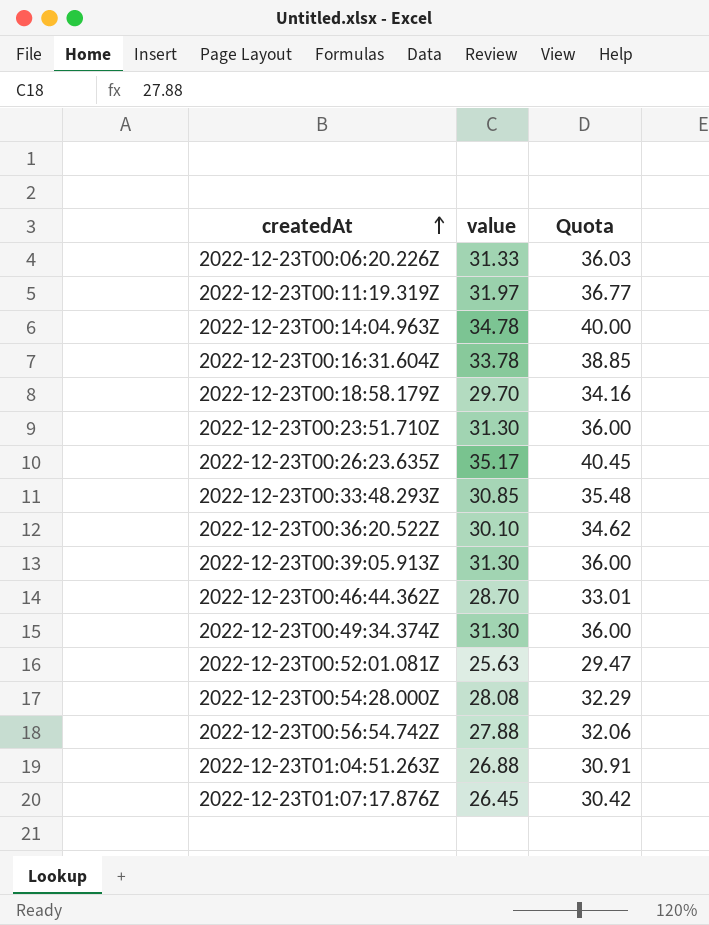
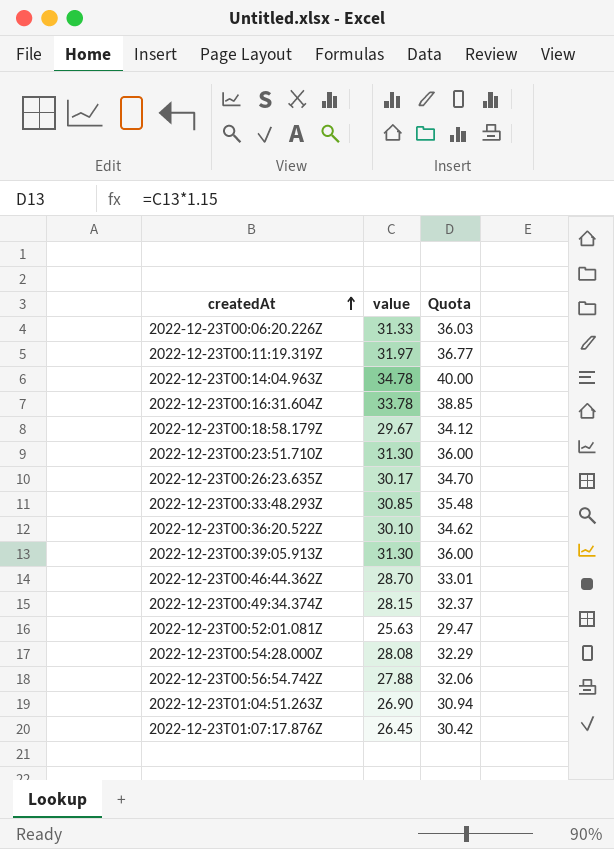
2022-12-23T00:18:58.179Z | value: 29.70 -> 29.67
2022-12-23T00:18:58.179Z | Quota: 34.16 -> 34.12
2022-12-23T00:26:23.635Z | value: 35.17 -> 30.17
2022-12-23T00:26:23.635Z | Quota: 40.45 -> 34.70
2022-12-23T00:49:34.374Z | value: 31.30 -> 28.15
2022-12-23T00:49:34.374Z | Quota: 36.00 -> 32.37
2022-12-23T01:04:51.263Z | value: 26.88 -> 26.90
2022-12-23T01:04:51.263Z | Quota: 30.91 -> 30.94

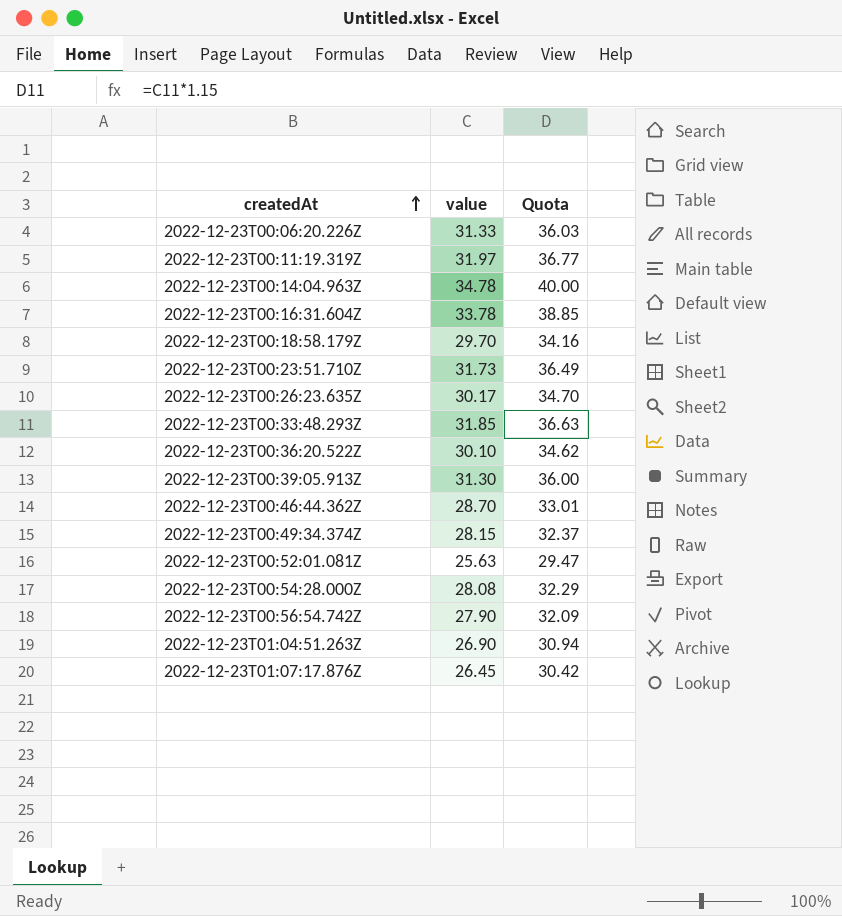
2022-12-23T00:18:58.179Z | value: 29.67 -> 29.70
2022-12-23T00:18:58.179Z | Quota: 34.12 -> 34.16
2022-12-23T00:23:51.710Z | value: 31.30 -> 31.73
2022-12-23T00:23:51.710Z | Quota: 36.00 -> 36.49
2022-12-23T00:33:48.293Z | value: 30.85 -> 31.85
2022-12-23T00:33:48.293Z | Quota: 35.48 -> 36.63
2022-12-23T00:56:54.742Z | value: 27.88 -> 27.90
2022-12-23T00:56:54.742Z | Quota: 32.06 -> 32.09

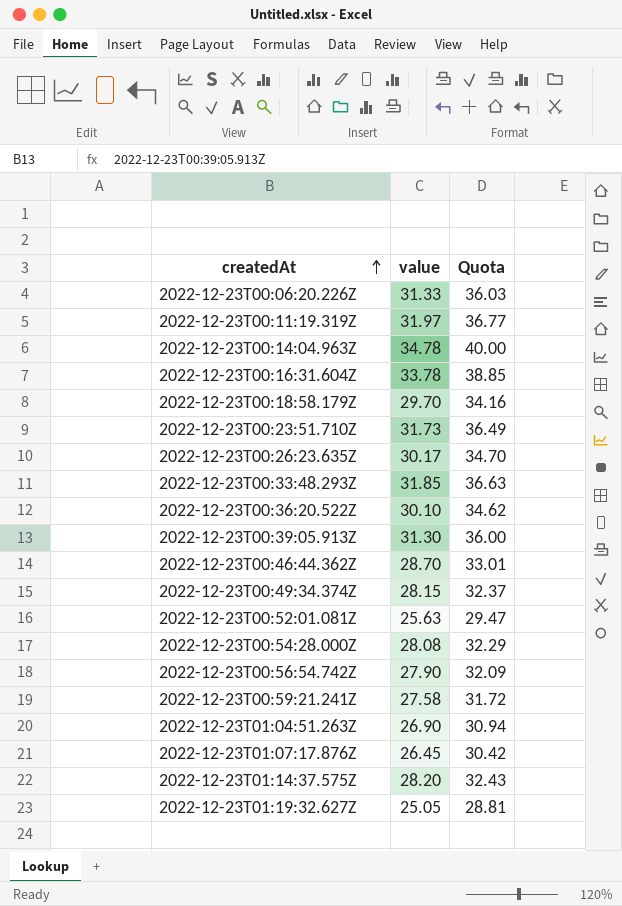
row 2022-12-23T00:59:21.241Z: none -> 27.58 | 31.72
row 2022-12-23T01:14:37.575Z: none -> 28.20 | 32.43
row 2022-12-23T01:19:32.627Z: none -> 25.05 | 28.81

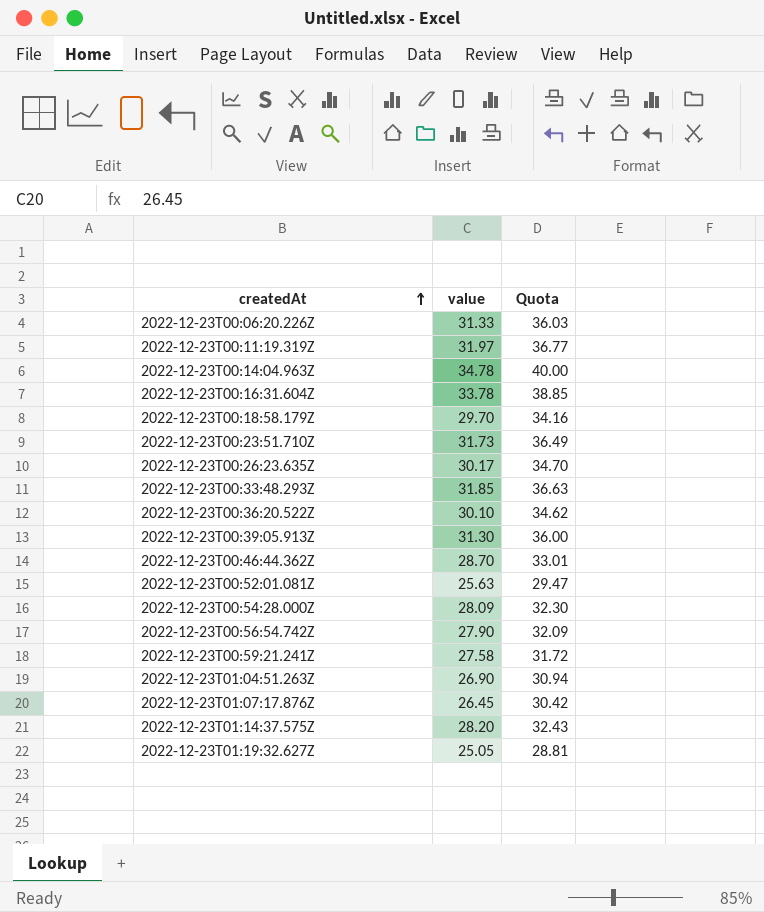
row 2022-12-23T00:49:34.374Z: 28.15 | 32.37 -> none
2022-12-23T00:54:28.000Z | value: 28.08 -> 28.09
2022-12-23T00:54:28.000Z | Quota: 32.29 -> 32.30

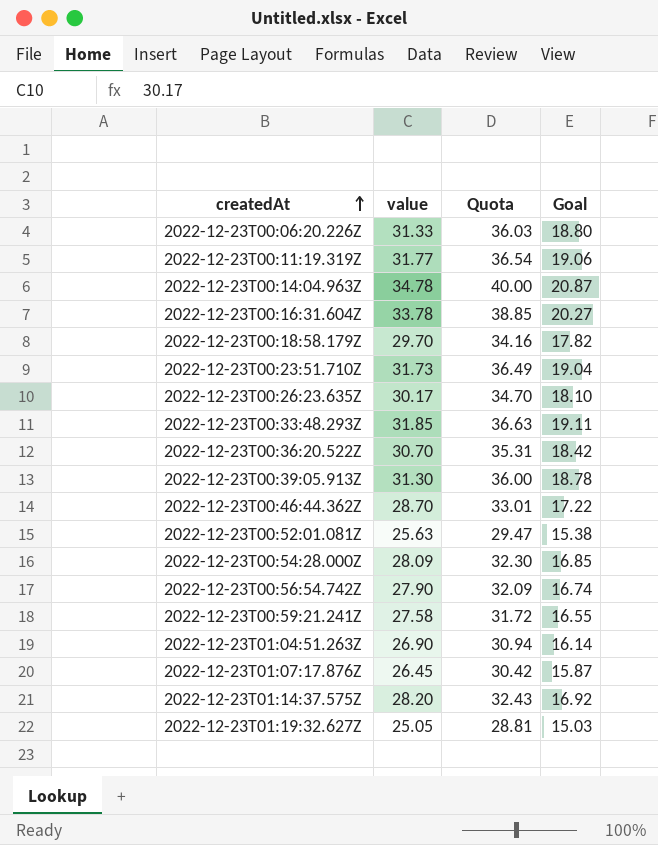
column Goal | formula: none -> [value] * 0.6
2022-12-23T00:11:19.319Z | value: 31.97 -> 31.77
2022-12-23T00:11:19.319Z | Quota: 36.77 -> 36.54
2022-12-23T00:36:20.522Z | value: 30.10 -> 30.70
2022-12-23T00:36:20.522Z | Quota: 34.62 -> 35.31

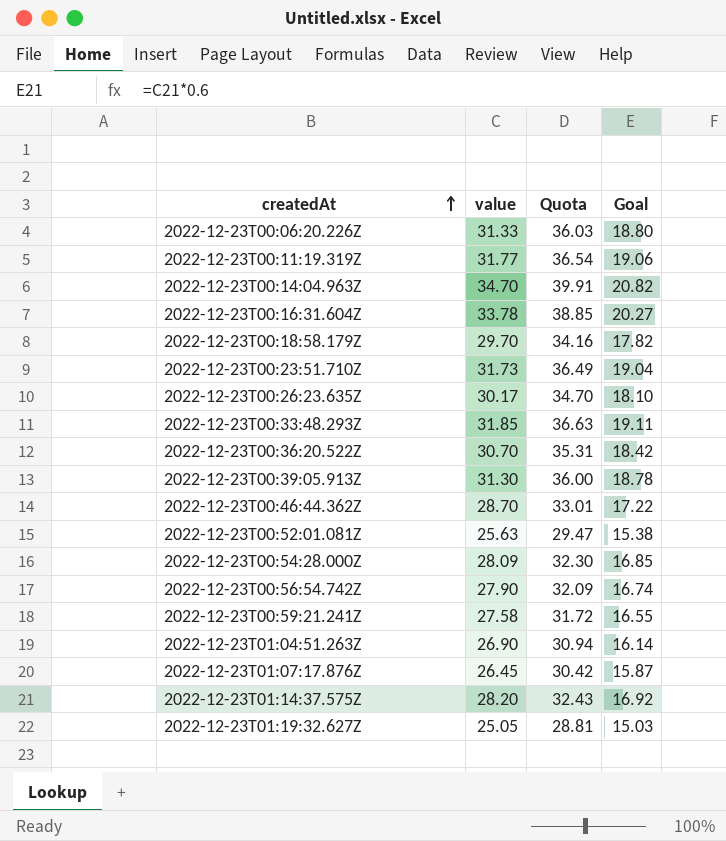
2022-12-23T00:14:04.963Z | value: 34.78 -> 34.70
2022-12-23T00:14:04.963Z | Quota: 40.00 -> 39.91
2022-12-23T00:14:04.963Z | Goal: 20.87 -> 20.82

